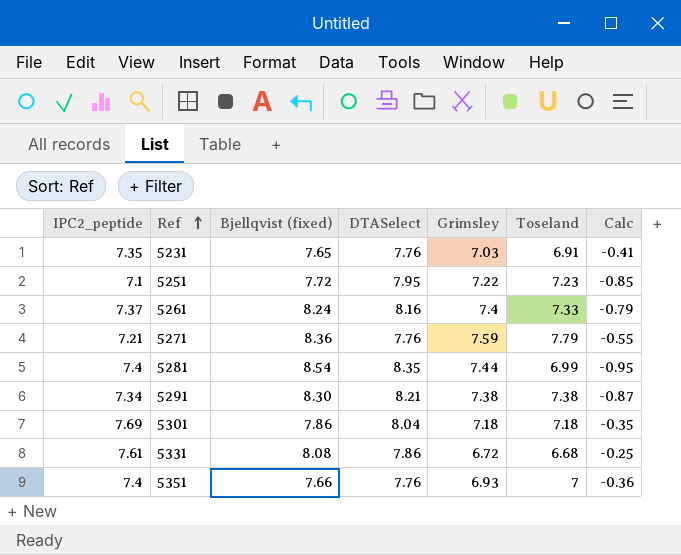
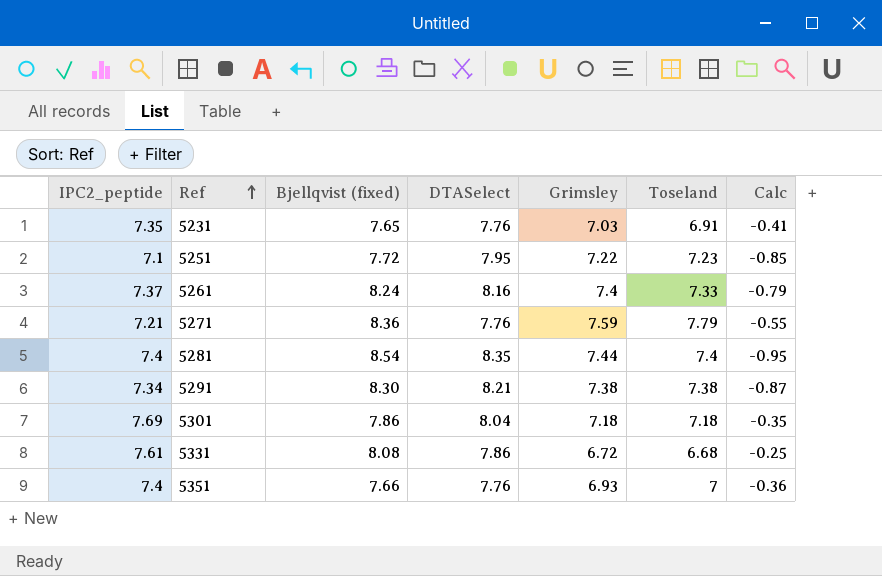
5281 | Toseland: 6.99 -> 7.4

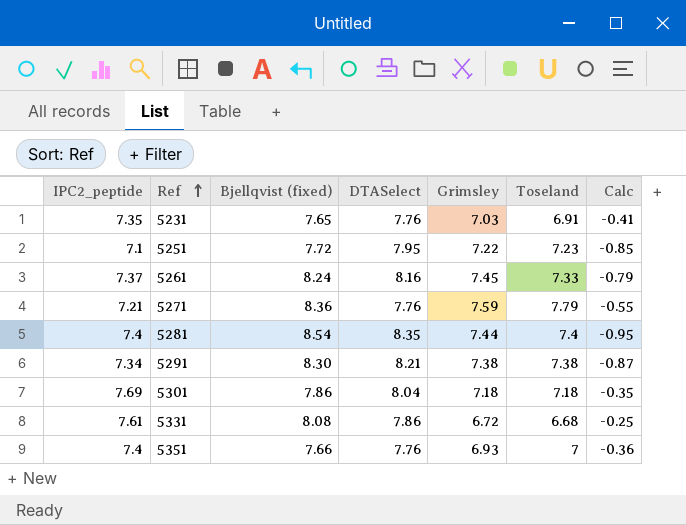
5261 | Grimsley: 7.4 -> 7.45

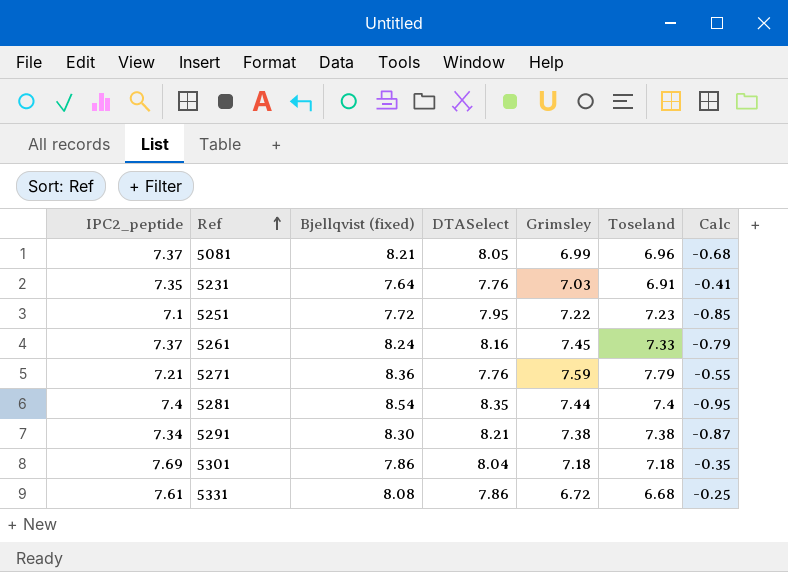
row 5351: 7.4 | 7.66 | 7.76 | 6.93 | 7 | -0.36 -> none
row 5081: none -> 7.37 | 8.21 | 8.05 | 6.99 | 6.96 | -0.68
5231 | Bjellqvist (fixed): 7.65 -> 7.64

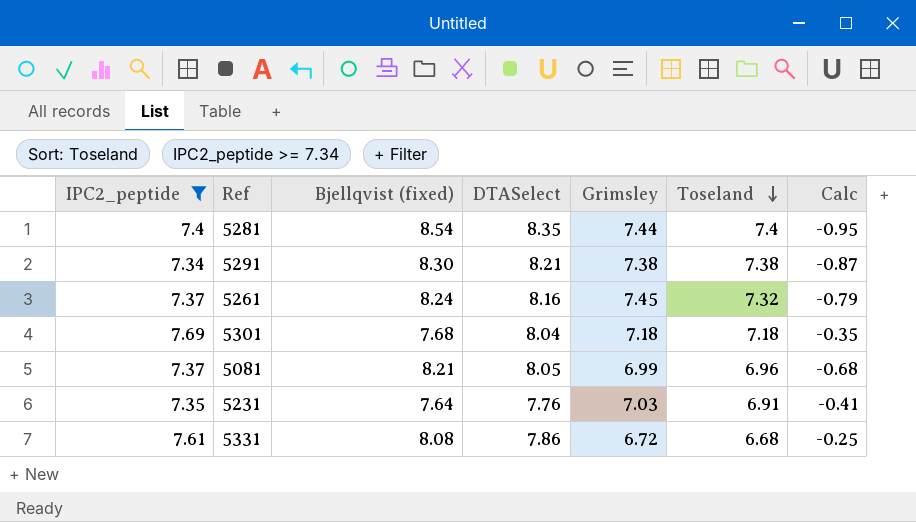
filter: none -> IPC2_peptide >= 7.34
row order: Ref ascending -> Toseland descending
5261 | Toseland: 7.33 -> 7.32
5301 | Bjellqvist (fixed): 7.86 -> 7.68

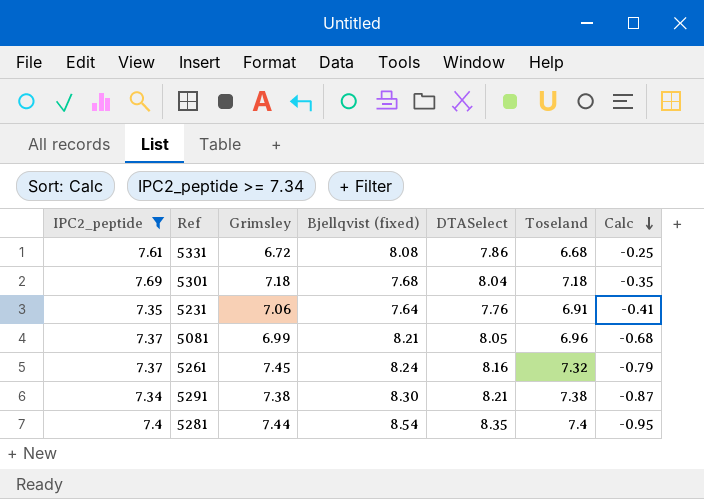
row order: Toseland descending -> Calc descending
column Grimsley | position: 5 -> 3
5231 | Grimsley: 7.03 -> 7.06

